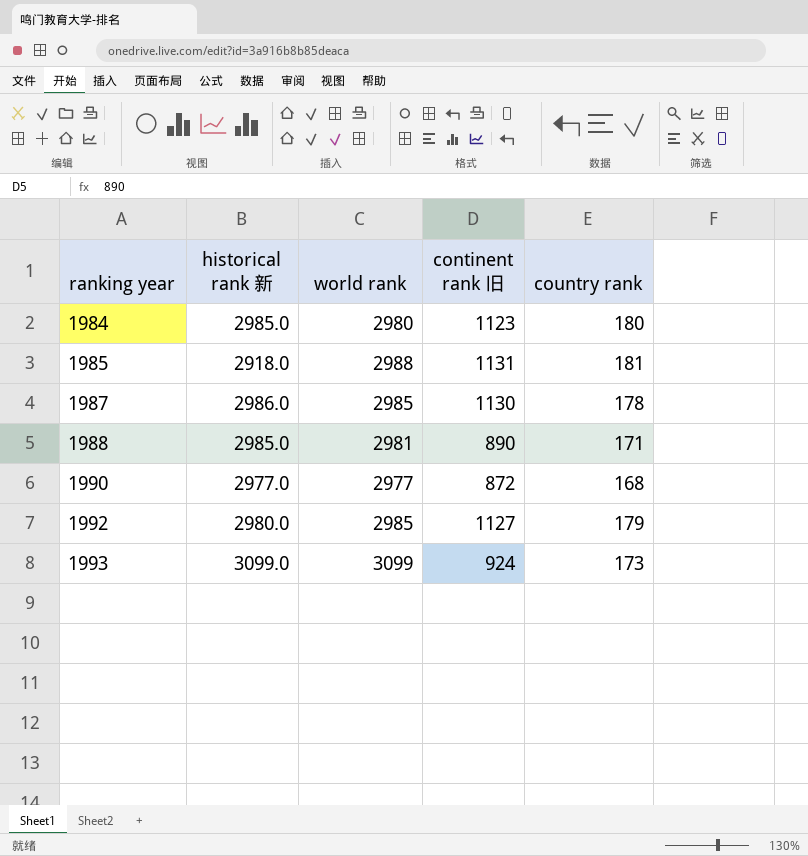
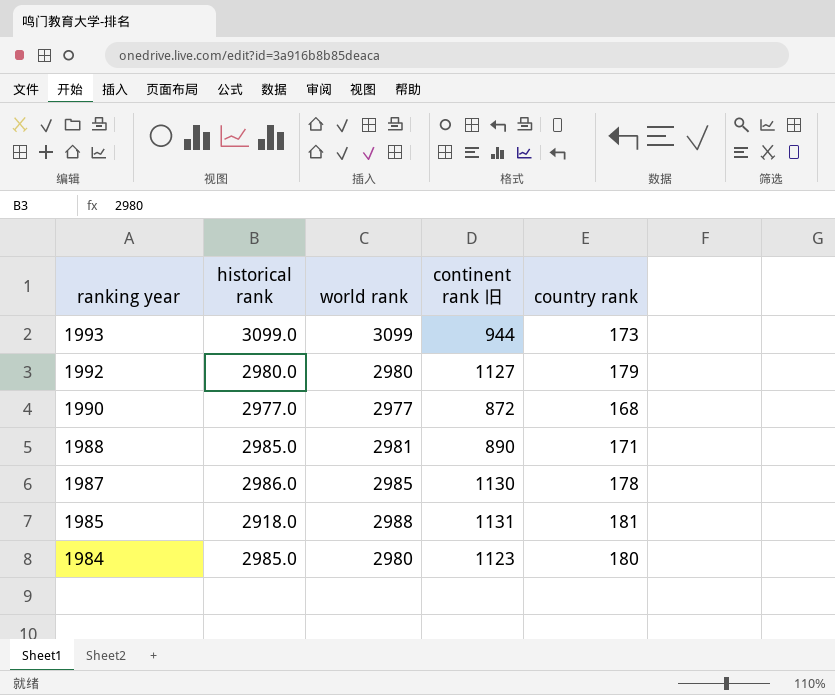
row order: ranking year ascending -> ranking year descending
column name: historical rank 新 -> historical rank
1993 | continent rank 旧: 924 -> 944
1992 | world rank: 2985 -> 2980

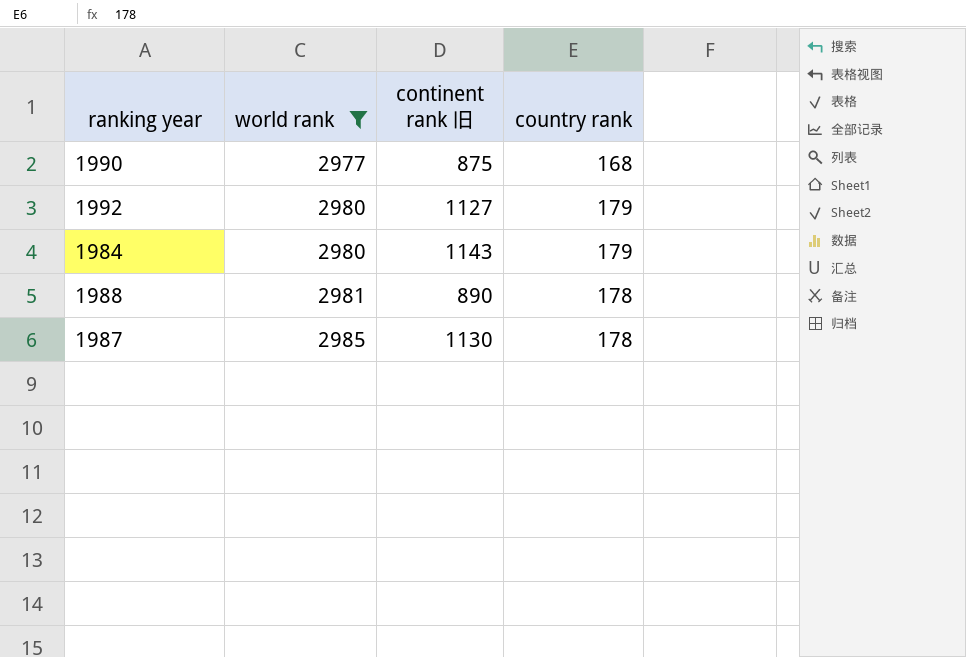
filter: none -> world rank <= 2985
row order: ranking year descending -> world rank ascending
column historical rank | position: 2 -> none
1990 | continent rank 旧: 872 -> 875
1984 | continent rank 旧: 1123 -> 1143
1984 | country rank: 180 -> 179
1988 | country rank: 171 -> 178

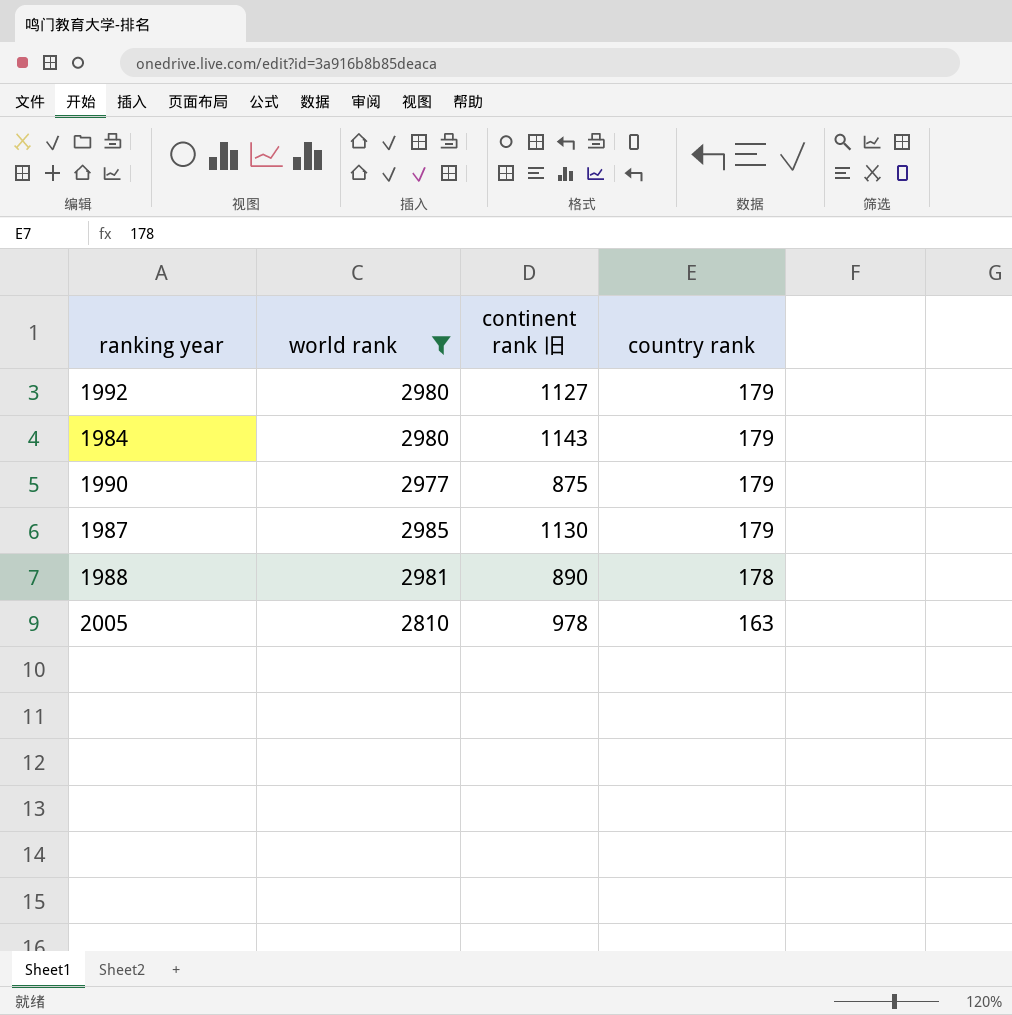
row order: world rank ascending -> country rank descending
1990 | country rank: 168 -> 179
1987 | country rank: 178 -> 179
row 2005: none -> 2810 | 978 | 163

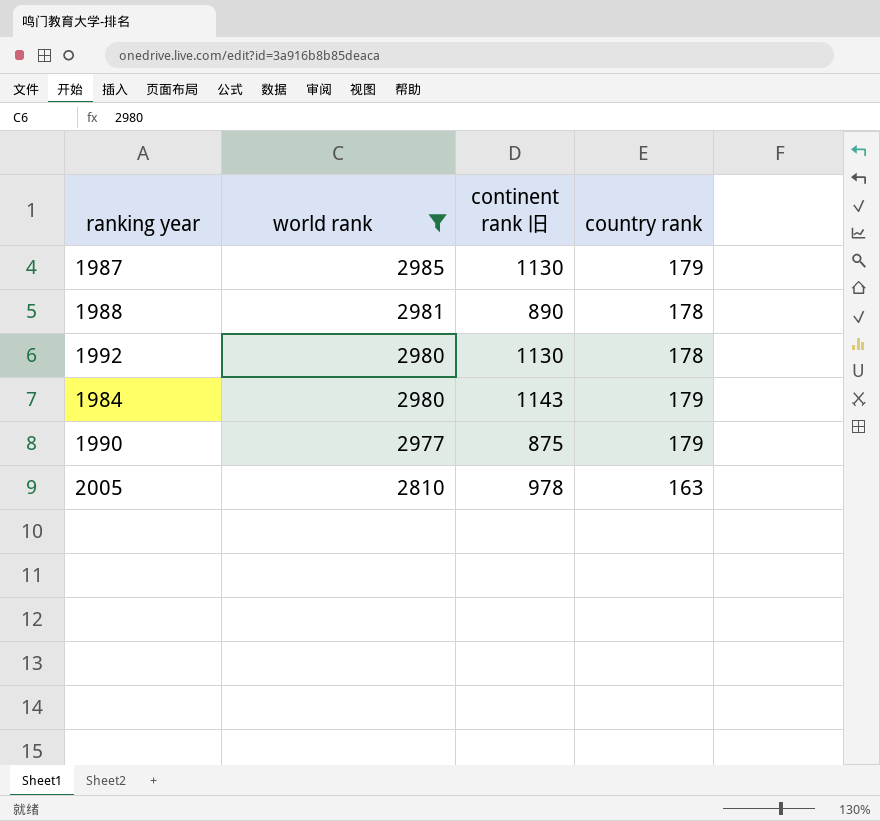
row order: country rank descending -> world rank descending
1992 | continent rank 旧: 1127 -> 1130
1992 | country rank: 179 -> 178

